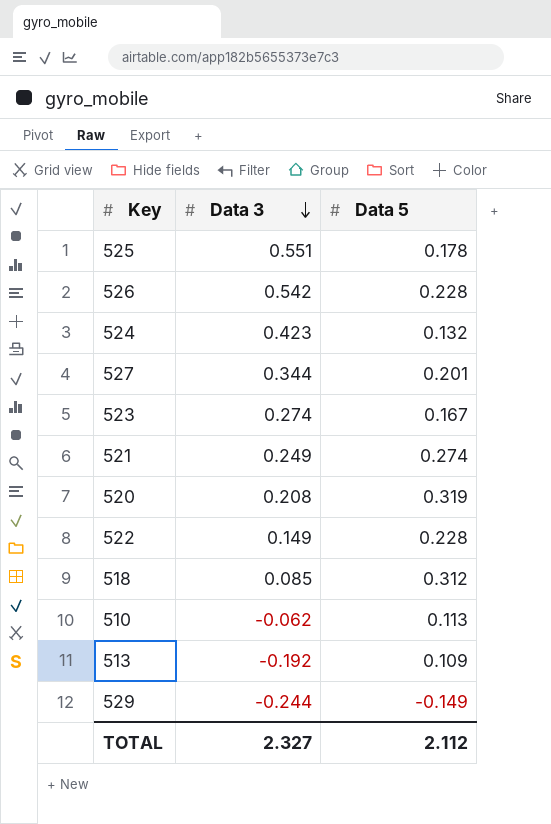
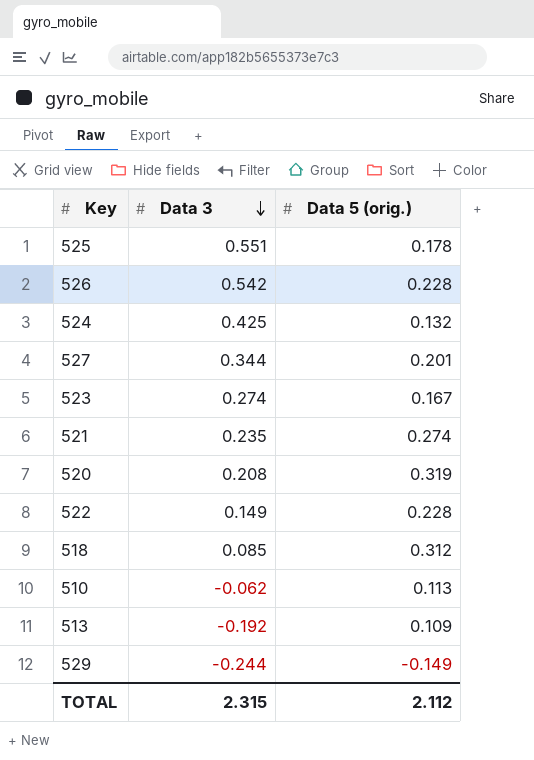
column name: Data 5 -> Data 5 (orig.)
524 | Data 3: 0.423 -> 0.425
521 | Data 3: 0.249 -> 0.235
TOTAL | Data 3: 2.327 -> 2.315

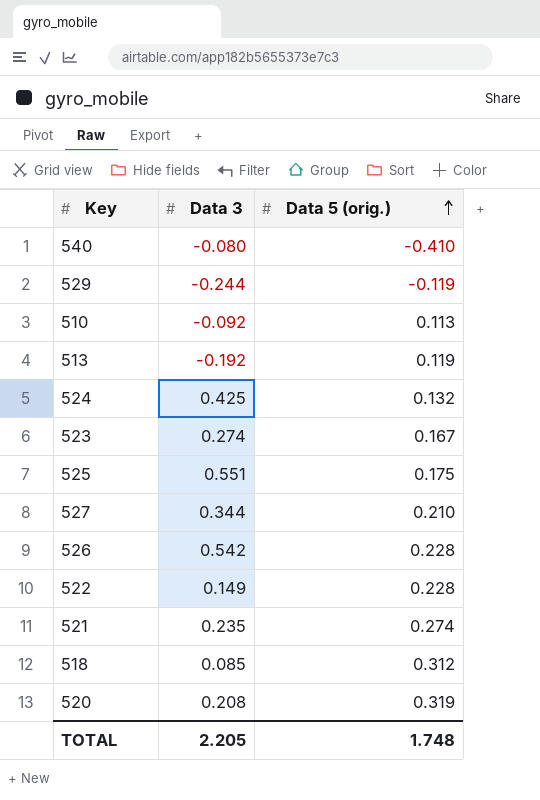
row order: Data 3 descending -> Data 5 (orig.) ascending
row 540: none -> -0.080 | -0.410
529 | Data 5 (orig.): -0.149 -> -0.119
510 | Data 3: -0.062 -> -0.092
513 | Data 5 (orig.): 0.109 -> 0.119
525 | Data 5 (orig.): 0.178 -> 0.175
527 | Data 5 (orig.): 0.201 -> 0.210
TOTAL | Data 3: 2.315 -> 2.205
TOTAL | Data 5 (orig.): 2.112 -> 1.748

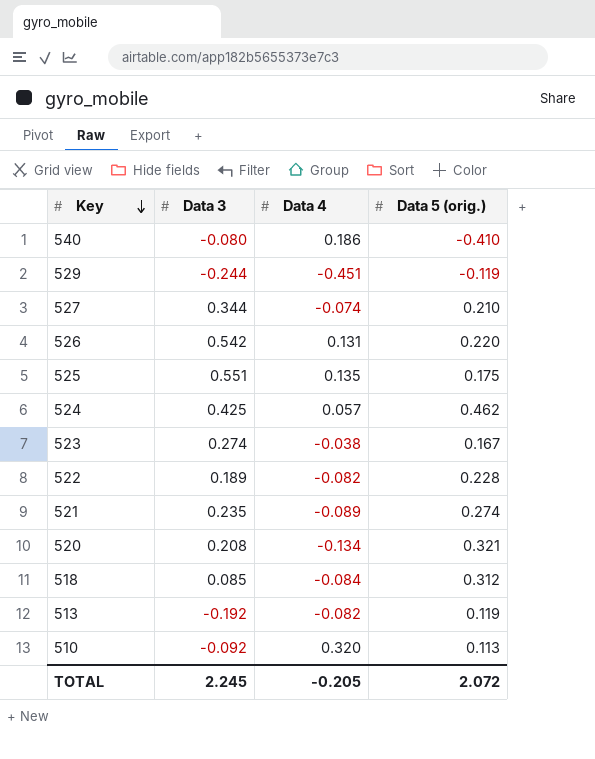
row order: Data 5 (orig.) ascending -> Key descending
column Data 4 | position: none -> 3
526 | Data 5 (orig.): 0.228 -> 0.220
524 | Data 5 (orig.): 0.132 -> 0.462
522 | Data 3: 0.149 -> 0.189
520 | Data 5 (orig.): 0.319 -> 0.321
TOTAL | Data 3: 2.205 -> 2.245
TOTAL | Data 5 (orig.): 1.748 -> 2.072

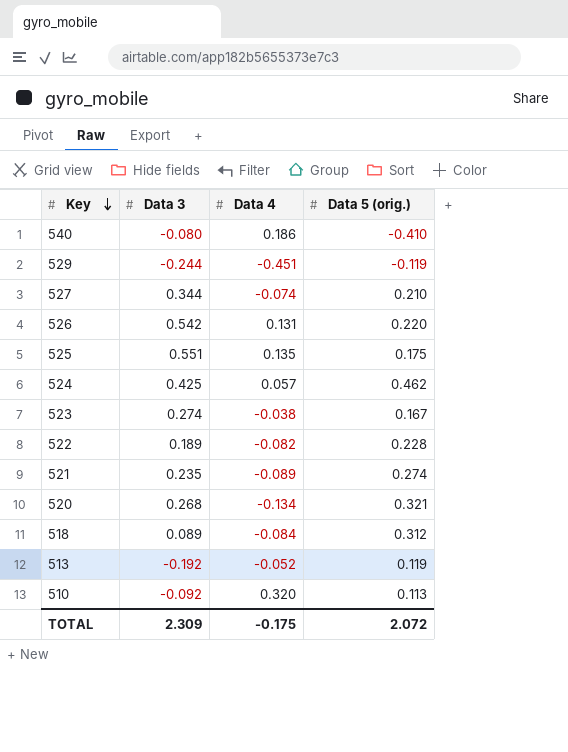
520 | Data 3: 0.208 -> 0.268
518 | Data 3: 0.085 -> 0.089
513 | Data 4: -0.082 -> -0.052
TOTAL | Data 3: 2.245 -> 2.309
TOTAL | Data 4: -0.205 -> -0.175

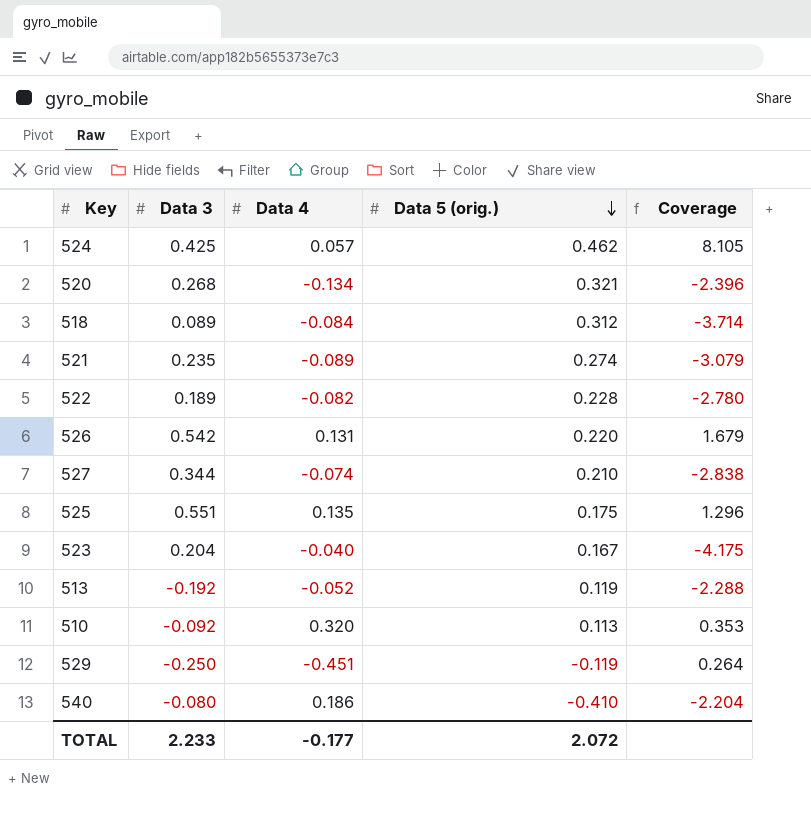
row order: Key descending -> Data 5 (orig.) descending
column Coverage | formula: none -> [Data 5 (orig.)] / [Data 4]
523 | Data 3: 0.274 -> 0.204
523 | Data 4: -0.038 -> -0.040
529 | Data 3: -0.244 -> -0.250
TOTAL | Data 3: 2.309 -> 2.233
TOTAL | Data 4: -0.175 -> -0.177

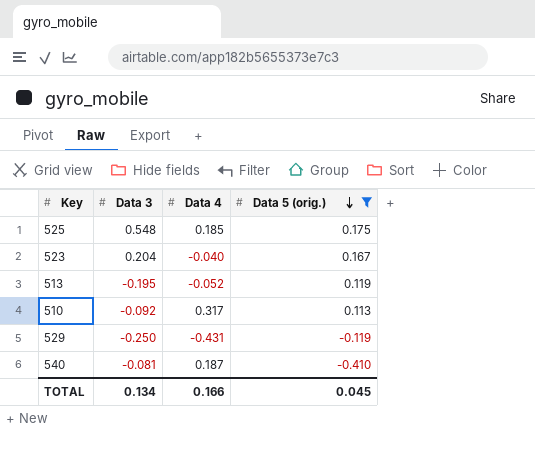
filter: none -> Data 5 (orig.) <= 0.175
column Coverage | formula: [Data 5 (orig.)] / [Data 4] -> none
525 | Data 3: 0.551 -> 0.548
525 | Data 4: 0.135 -> 0.185
513 | Data 3: -0.192 -> -0.195
510 | Data 4: 0.320 -> 0.317
529 | Data 4: -0.451 -> -0.431
540 | Data 3: -0.080 -> -0.081
540 | Data 4: 0.186 -> 0.187
TOTAL | Data 3: 2.233 -> 0.134
TOTAL | Data 4: -0.177 -> 0.166
TOTAL | Data 5 (orig.): 2.072 -> 0.045

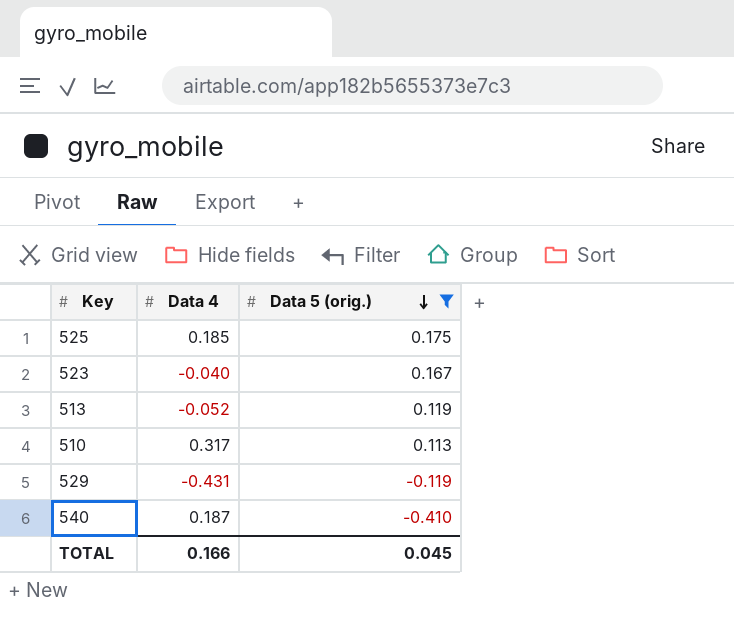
column Data 3 | position: 2 -> none

